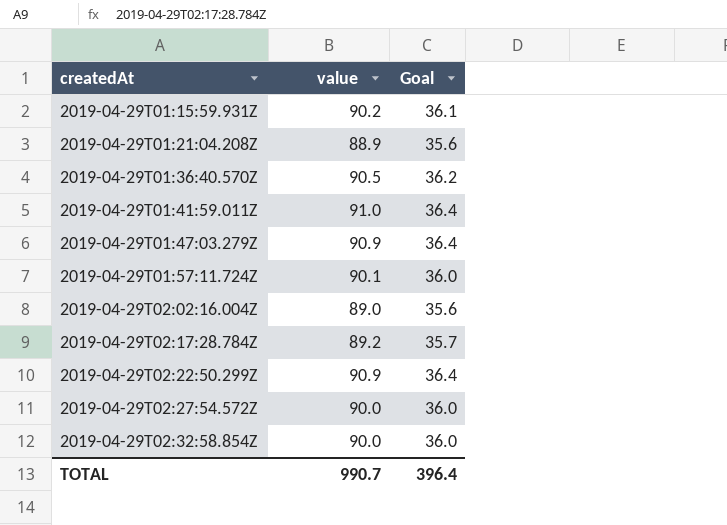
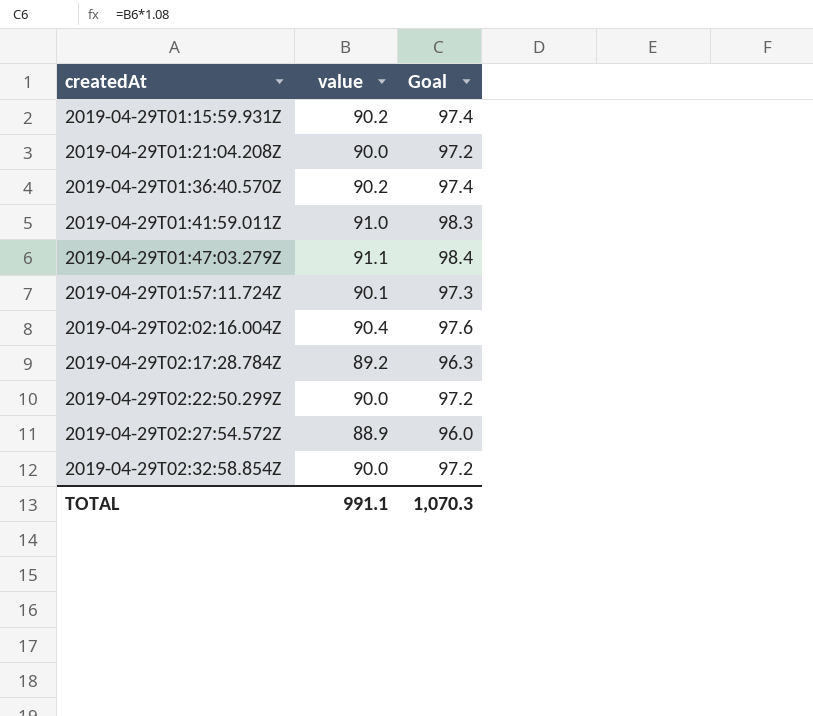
column Goal | formula: [value] * 0.4 -> [value] * 1.08
2019-04-29T01:21:04.208Z | value: 88.9 -> 90.0
2019-04-29T01:36:40.570Z | value: 90.5 -> 90.2
2019-04-29T01:47:03.279Z | value: 90.9 -> 91.1
2019-04-29T02:02:16.004Z | value: 89.0 -> 90.4
2019-04-29T02:22:50.299Z | value: 90.9 -> 90.0
2019-04-29T02:27:54.572Z | value: 90.0 -> 88.9
TOTAL | value: 990.7 -> 991.1
TOTAL | Goal: 396.4 -> 1,070.3

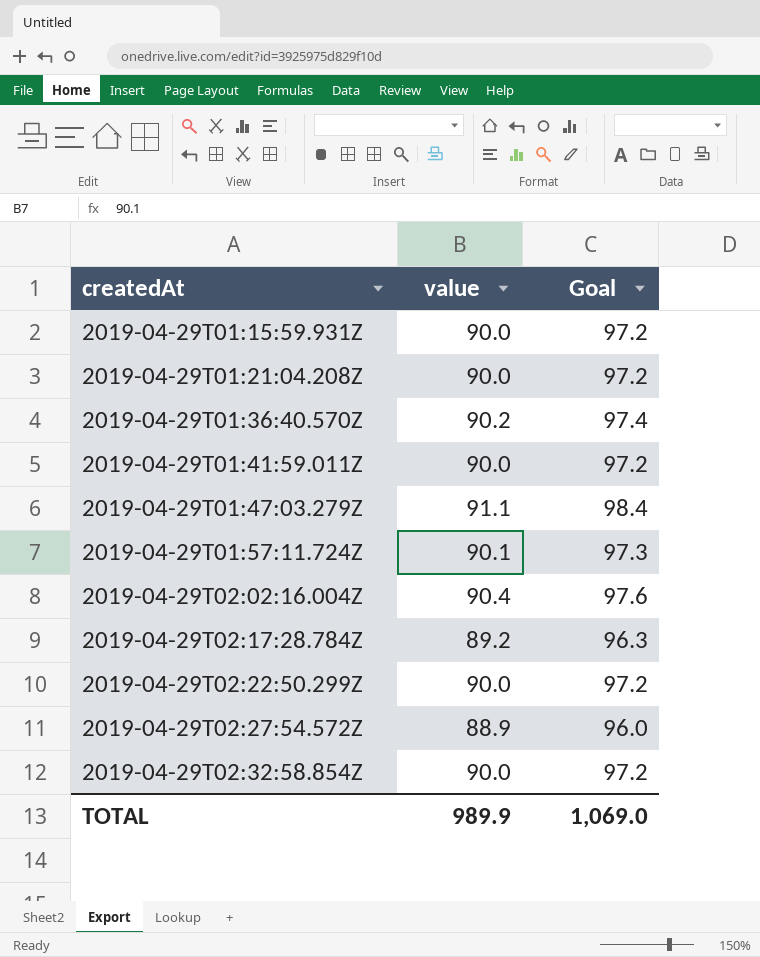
2019-04-29T01:15:59.931Z | value: 90.2 -> 90.0
2019-04-29T01:15:59.931Z | Goal: 97.4 -> 97.2
2019-04-29T01:41:59.011Z | value: 91.0 -> 90.0
2019-04-29T01:41:59.011Z | Goal: 98.3 -> 97.2
TOTAL | value: 991.1 -> 989.9
TOTAL | Goal: 1,070.3 -> 1,069.0

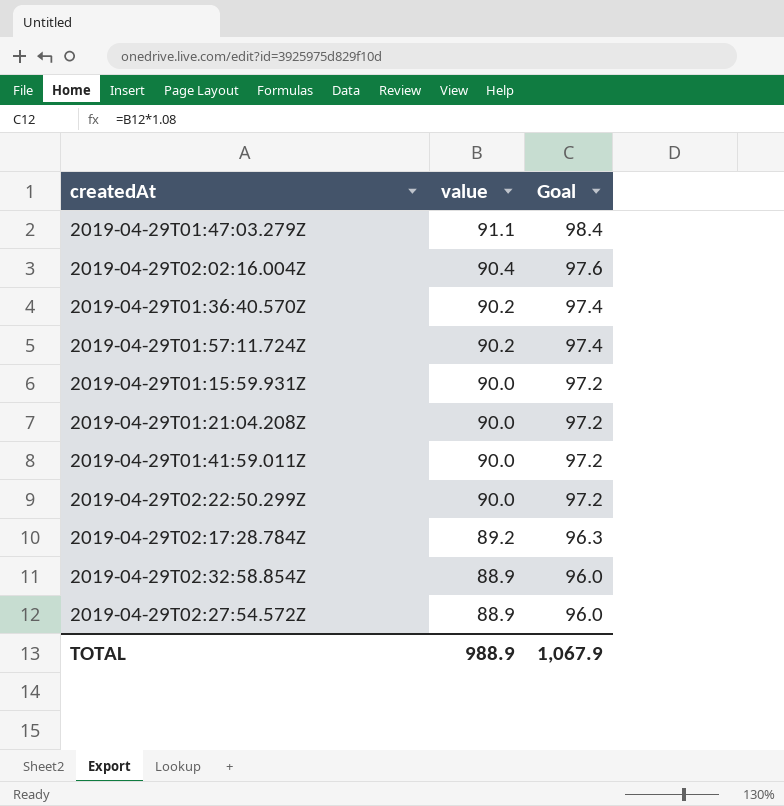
row order: createdAt ascending -> value descending
2019-04-29T01:57:11.724Z | value: 90.1 -> 90.2
2019-04-29T01:57:11.724Z | Goal: 97.3 -> 97.4
2019-04-29T02:32:58.854Z | value: 90.0 -> 88.9
2019-04-29T02:32:58.854Z | Goal: 97.2 -> 96.0
TOTAL | value: 989.9 -> 988.9
TOTAL | Goal: 1,069.0 -> 1,067.9

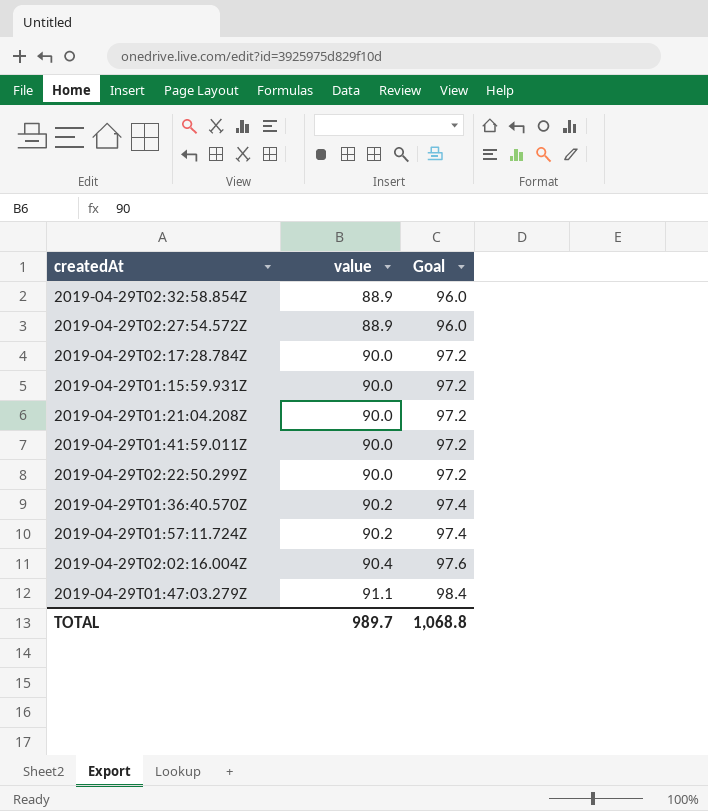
row order: value descending -> value ascending
2019-04-29T02:17:28.784Z | value: 89.2 -> 90.0
2019-04-29T02:17:28.784Z | Goal: 96.3 -> 97.2
TOTAL | value: 988.9 -> 989.7
TOTAL | Goal: 1,067.9 -> 1,068.8

